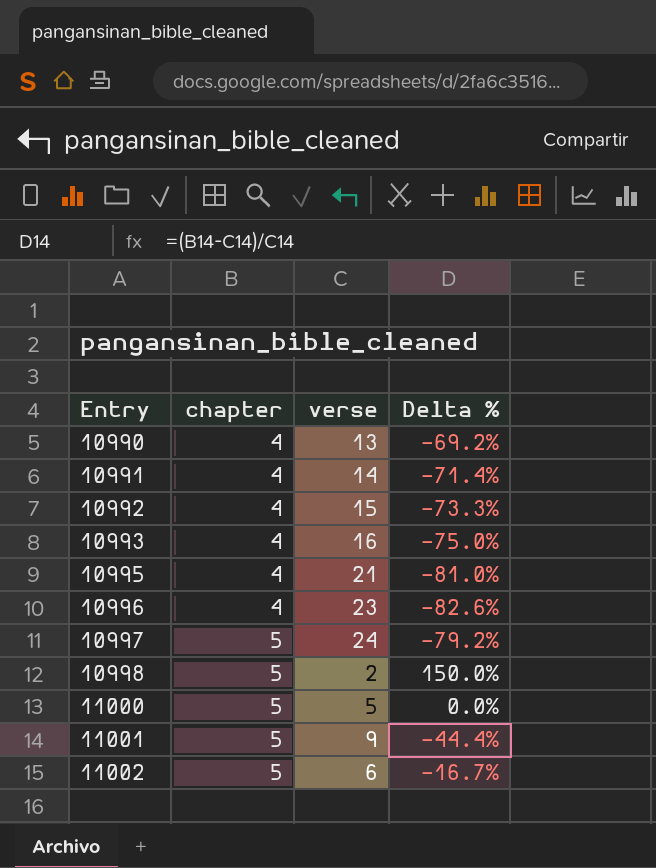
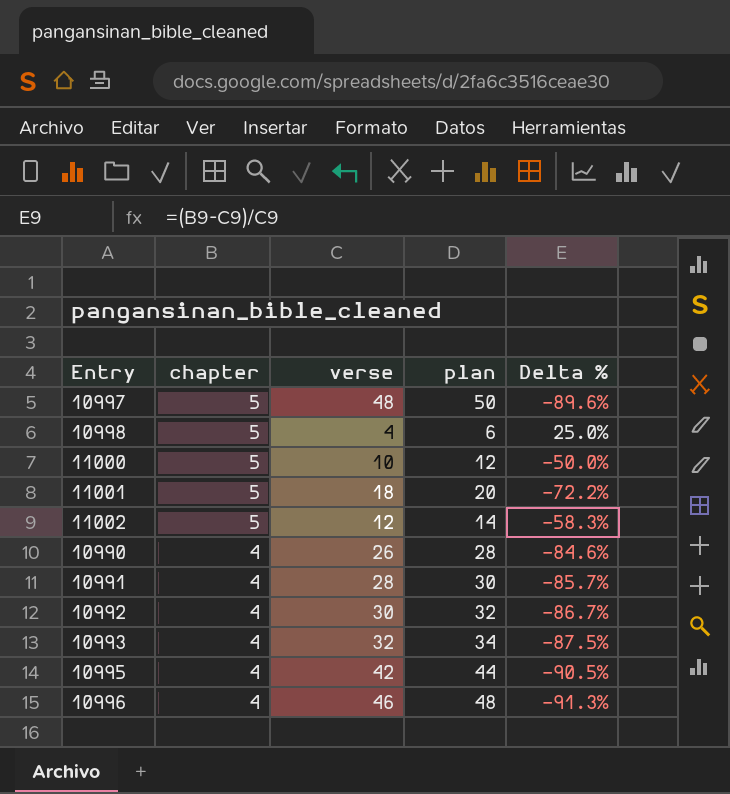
row order: Entry ascending -> chapter descending
column plan | formula: none -> [verse] + 2
10997 | verse: 24 -> 48
10997 | Delta %: -79.2% -> -89.6%
10998 | verse: 2 -> 4
10998 | Delta %: 150.0% -> 25.0%
11000 | verse: 5 -> 10
11000 | Delta %: 0.0% -> -50.0%
11001 | verse: 9 -> 18
11001 | Delta %: -44.4% -> -72.2%
11002 | verse: 6 -> 12
11002 | Delta %: -16.7% -> -58.3%
10990 | verse: 13 -> 26
10990 | Delta %: -69.2% -> -84.6%
10991 | verse: 14 -> 28
10991 | Delta %: -71.4% -> -85.7%
10992 | verse: 15 -> 30
10992 | Delta %: -73.3% -> -86.7%
10993 | verse: 16 -> 32
10993 | Delta %: -75.0% -> -87.5%
10995 | verse: 21 -> 42
10995 | Delta %: -81.0% -> -90.5%
10996 | verse: 23 -> 46
10996 | Delta %: -82.6% -> -91.3%

